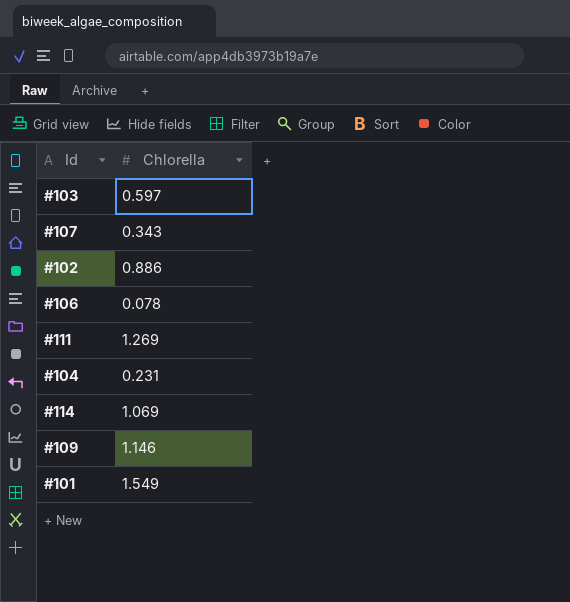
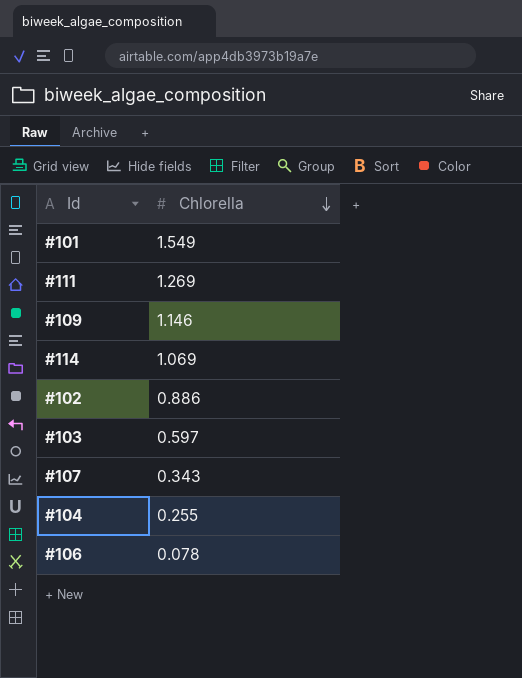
row order: none -> Chlorella descending
#104 | Chlorella: 0.231 -> 0.255

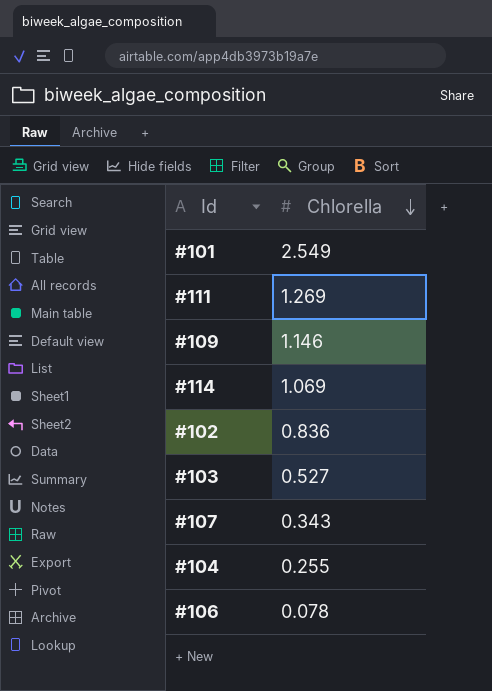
#101 | Chlorella: 1.549 -> 2.549
#102 | Chlorella: 0.886 -> 0.836
#103 | Chlorella: 0.597 -> 0.527

